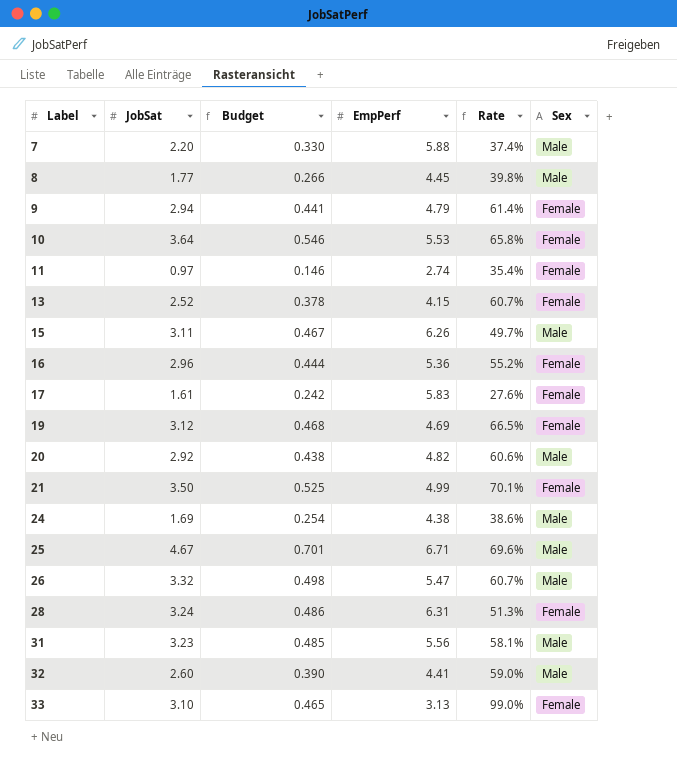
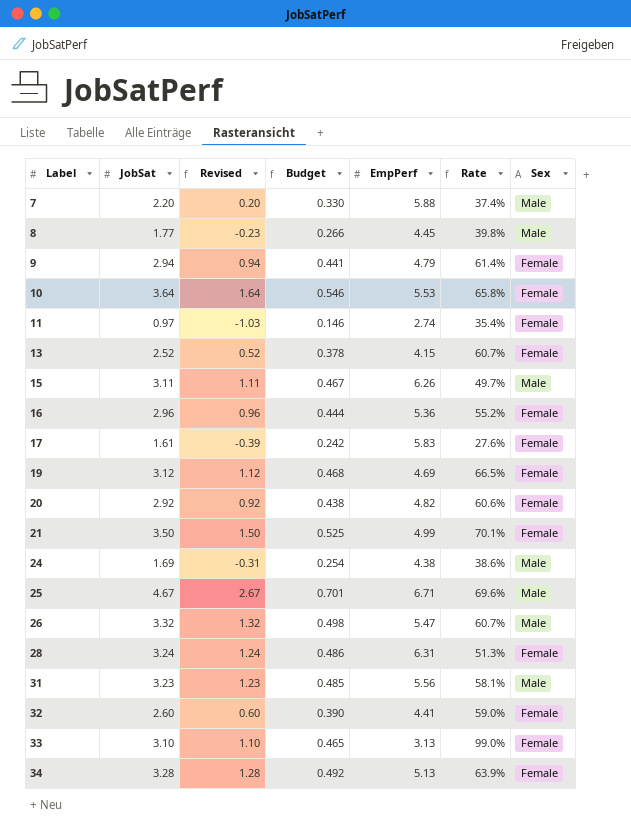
column Revised | formula: none -> [JobSat] - 2
20 | Sex: Male -> Female
32 | Sex: Male -> Female
row 34: none -> 3.28 | 1.28 | 0.492 | 5.13 | 63.9% | Female

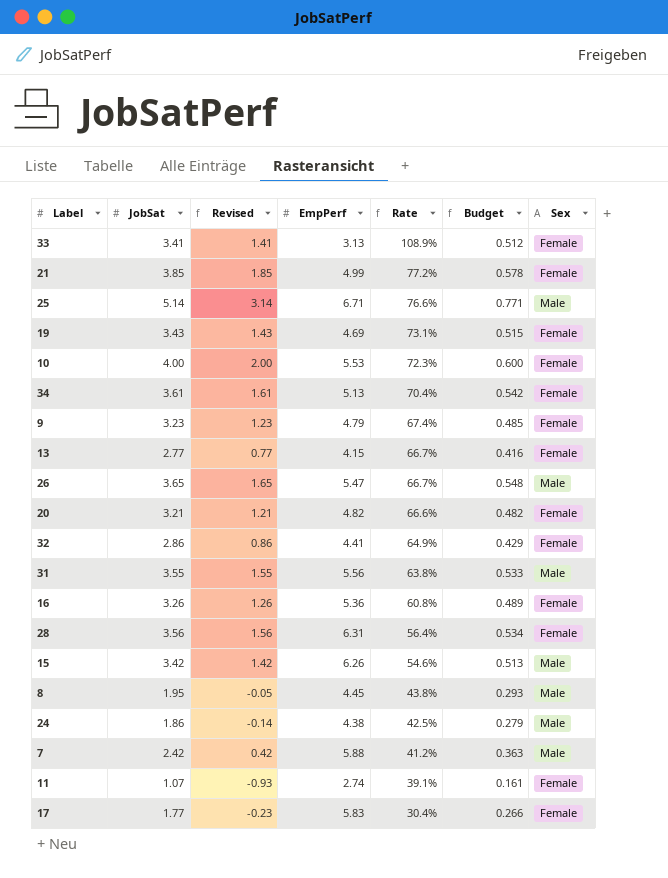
row order: Label ascending -> Rate descending
column Budget | position: 4 -> 6
33 | JobSat: 3.10 -> 3.41
33 | Revised: 1.10 -> 1.41
33 | Rate: 99.0% -> 108.9%
33 | Budget: 0.465 -> 0.512
21 | JobSat: 3.50 -> 3.85
21 | Revised: 1.50 -> 1.85
21 | Rate: 70.1% -> 77.2%
21 | Budget: 0.525 -> 0.578
25 | JobSat: 4.67 -> 5.14
25 | Revised: 2.67 -> 3.14
25 | Rate: 69.6% -> 76.6%
25 | Budget: 0.701 -> 0.771
19 | JobSat: 3.12 -> 3.43
19 | Revised: 1.12 -> 1.43
19 | Rate: 66.5% -> 73.1%
19 | Budget: 0.468 -> 0.515
10 | JobSat: 3.64 -> 4.00
10 | Revised: 1.64 -> 2.00
10 | Rate: 65.8% -> 72.3%
10 | Budget: 0.546 -> 0.600
34 | JobSat: 3.28 -> 3.61
34 | Revised: 1.28 -> 1.61
34 | Rate: 63.9% -> 70.4%
34 | Budget: 0.492 -> 0.542
9 | JobSat: 2.94 -> 3.23
9 | Revised: 0.94 -> 1.23
9 | Rate: 61.4% -> 67.4%
9 | Budget: 0.441 -> 0.485
13 | JobSat: 2.52 -> 2.77
13 | Revised: 0.52 -> 0.77
13 | Rate: 60.7% -> 66.7%
13 | Budget: 0.378 -> 0.416
26 | JobSat: 3.32 -> 3.65
26 | Revised: 1.32 -> 1.65
26 | Rate: 60.7% -> 66.7%
26 | Budget: 0.498 -> 0.548
20 | JobSat: 2.92 -> 3.21
20 | Revised: 0.92 -> 1.21
20 | Rate: 60.6% -> 66.6%
20 | Budget: 0.438 -> 0.482
32 | JobSat: 2.60 -> 2.86
32 | Revised: 0.60 -> 0.86
32 | Rate: 59.0% -> 64.9%
32 | Budget: 0.390 -> 0.429
31 | JobSat: 3.23 -> 3.55
31 | Revised: 1.23 -> 1.55
31 | Rate: 58.1% -> 63.8%
31 | Budget: 0.485 -> 0.533
16 | JobSat: 2.96 -> 3.26
16 | Revised: 0.96 -> 1.26
16 | Rate: 55.2% -> 60.8%
16 | Budget: 0.444 -> 0.489
28 | JobSat: 3.24 -> 3.56
28 | Revised: 1.24 -> 1.56
28 | Rate: 51.3% -> 56.4%
28 | Budget: 0.486 -> 0.534
15 | JobSat: 3.11 -> 3.42
15 | Revised: 1.11 -> 1.42
15 | Rate: 49.7% -> 54.6%
15 | Budget: 0.467 -> 0.513
8 | JobSat: 1.77 -> 1.95
8 | Revised: -0.23 -> -0.05
8 | Rate: 39.8% -> 43.8%
8 | Budget: 0.266 -> 0.293
24 | JobSat: 1.69 -> 1.86
24 | Revised: -0.31 -> -0.14
24 | Rate: 38.6% -> 42.5%
24 | Budget: 0.254 -> 0.279
7 | JobSat: 2.20 -> 2.42
7 | Revised: 0.20 -> 0.42
7 | Rate: 37.4% -> 41.2%
7 | Budget: 0.330 -> 0.363
11 | JobSat: 0.97 -> 1.07
11 | Revised: -1.03 -> -0.93
11 | Rate: 35.4% -> 39.1%
11 | Budget: 0.146 -> 0.161
17 | JobSat: 1.61 -> 1.77
17 | Revised: -0.39 -> -0.23
17 | Rate: 27.6% -> 30.4%
17 | Budget: 0.242 -> 0.266

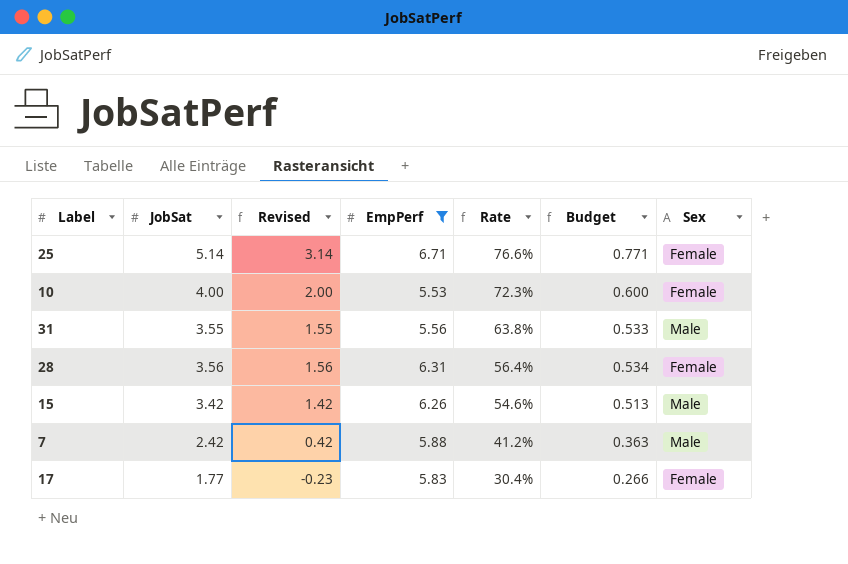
filter: none -> EmpPerf >= 5.53
25 | Sex: Male -> Female

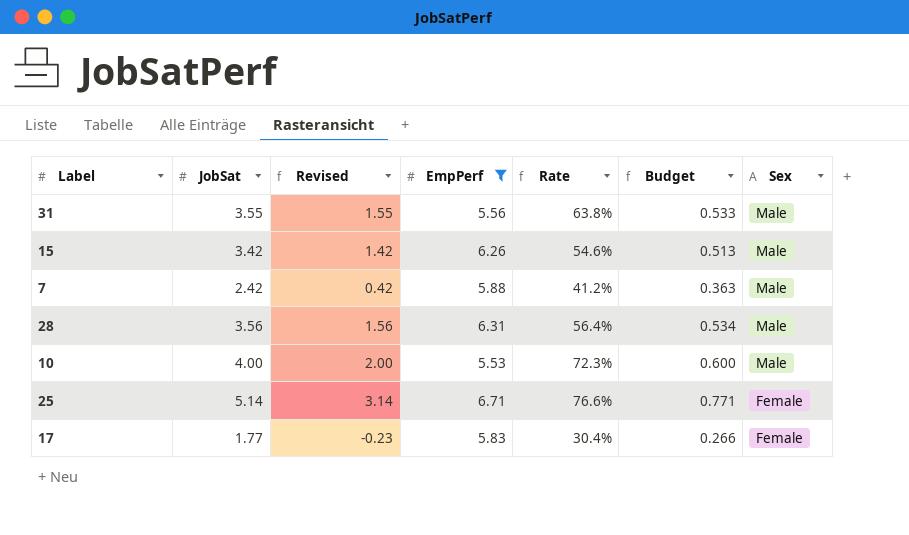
row order: Rate descending -> Sex descending
28 | Sex: Female -> Male
10 | Sex: Female -> Male

